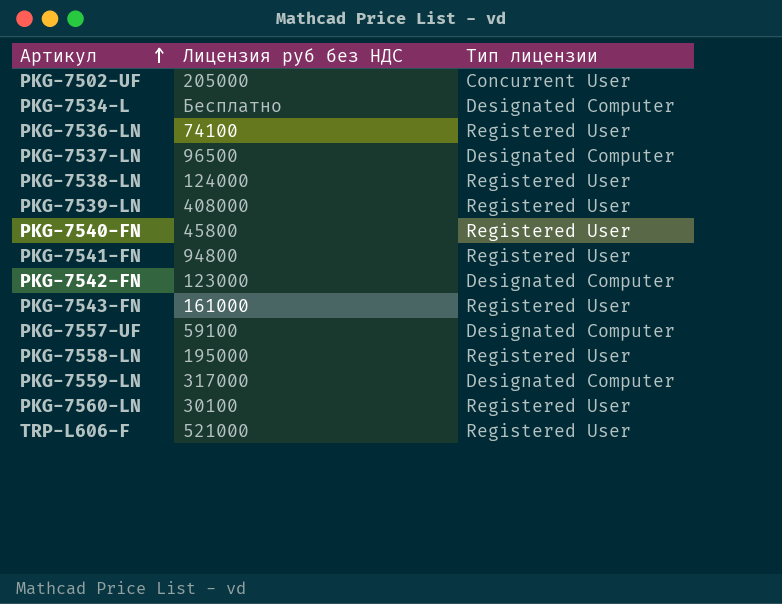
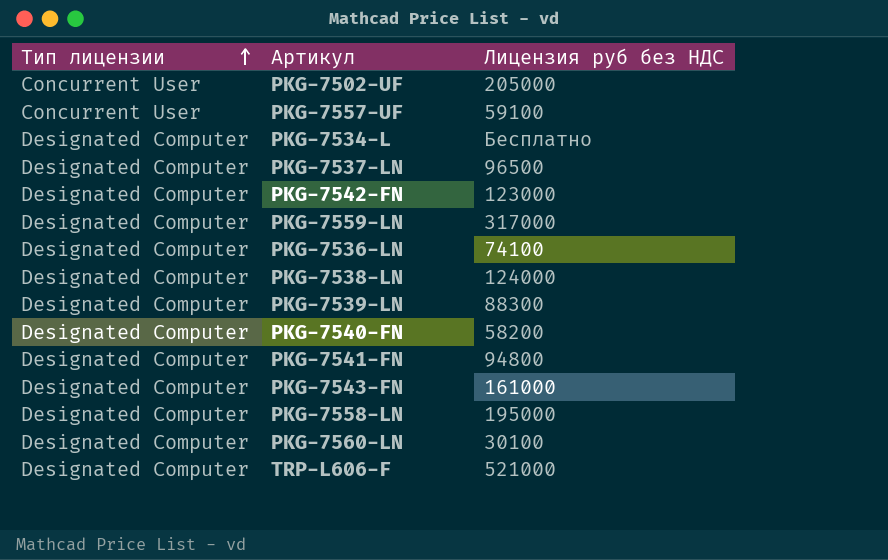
row order: Артикул ascending -> Тип лицензии ascending
column Тип лицензии | position: 3 -> 1
PKG-7557-UF | Тип лицензии: Designated Computer -> Concurrent User
PKG-7536-LN | Тип лицензии: Registered User -> Designated Computer
PKG-7538-LN | Тип лицензии: Registered User -> Designated Computer
PKG-7539-LN | Тип лицензии: Registered User -> Designated Computer
PKG-7539-LN | Лицензия руб без НДС: 408000 -> 88300
PKG-7540-FN | Тип лицензии: Registered User -> Designated Computer
PKG-7540-FN | Лицензия руб без НДС: 45800 -> 58200
PKG-7541-FN | Тип лицензии: Registered User -> Designated Computer
PKG-7543-FN | Тип лицензии: Registered User -> Designated Computer
PKG-7558-LN | Тип лицензии: Registered User -> Designated Computer
PKG-7560-LN | Тип лицензии: Registered User -> Designated Computer
TRP-L606-F | Тип лицензии: Registered User -> Designated Computer

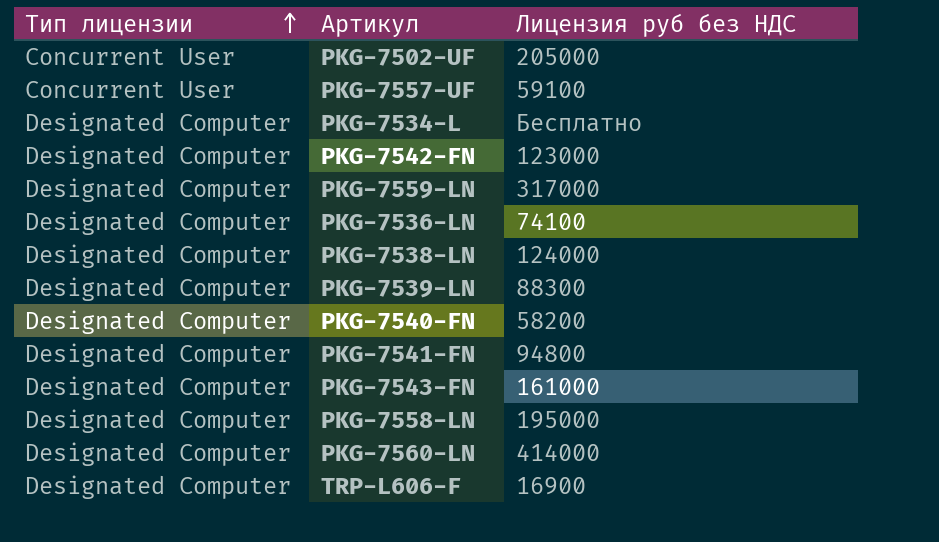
row PKG-7537-LN: Designated Computer | 96500 -> none
PKG-7560-LN | Лицензия руб без НДС: 30100 -> 414000
TRP-L606-F | Лицензия руб без НДС: 521000 -> 16900

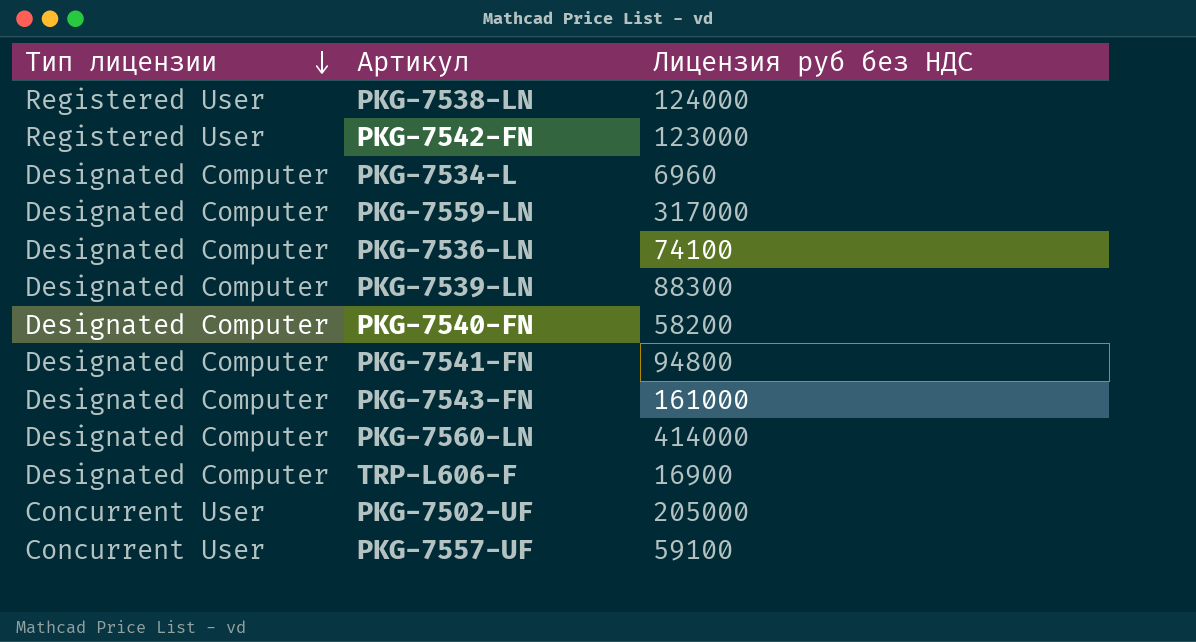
row order: Тип лицензии ascending -> Тип лицензии descending
row PKG-7558-LN: Designated Computer | 195000 -> none
PKG-7538-LN | Тип лицензии: Designated Computer -> Registered User
PKG-7542-FN | Тип лицензии: Designated Computer -> Registered User
PKG-7534-L | Лицензия руб без НДС: Бесплатно -> 6960

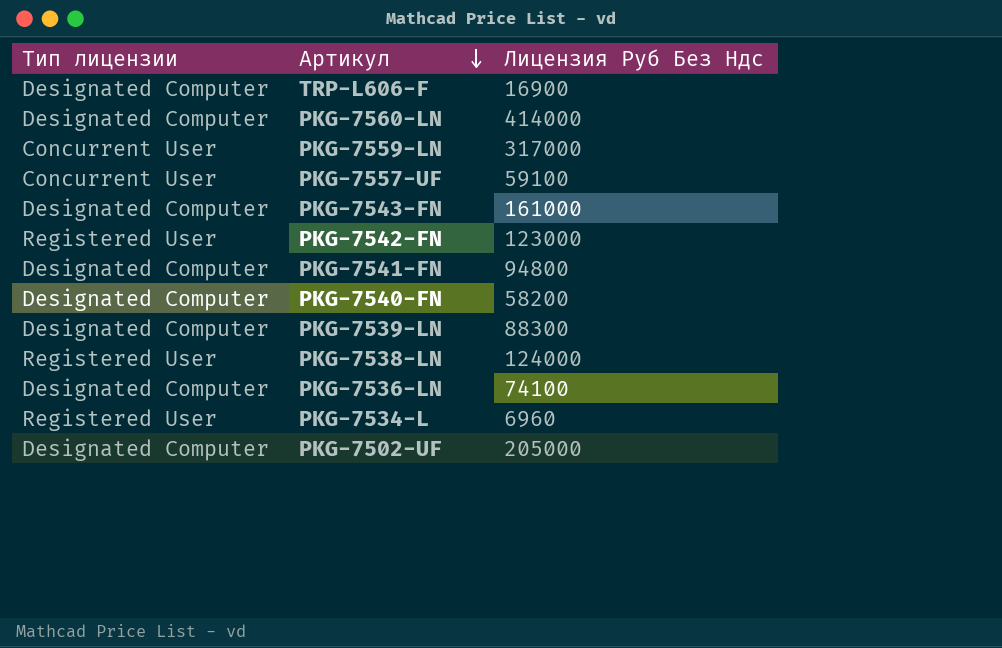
row order: Тип лицензии descending -> Артикул descending
column name: Лицензия руб без НДС -> Лицензия Руб Без Ндс
PKG-7559-LN | Тип лицензии: Designated Computer -> Concurrent User
PKG-7534-L | Тип лицензии: Designated Computer -> Registered User
PKG-7502-UF | Тип лицензии: Concurrent User -> Designated Computer

